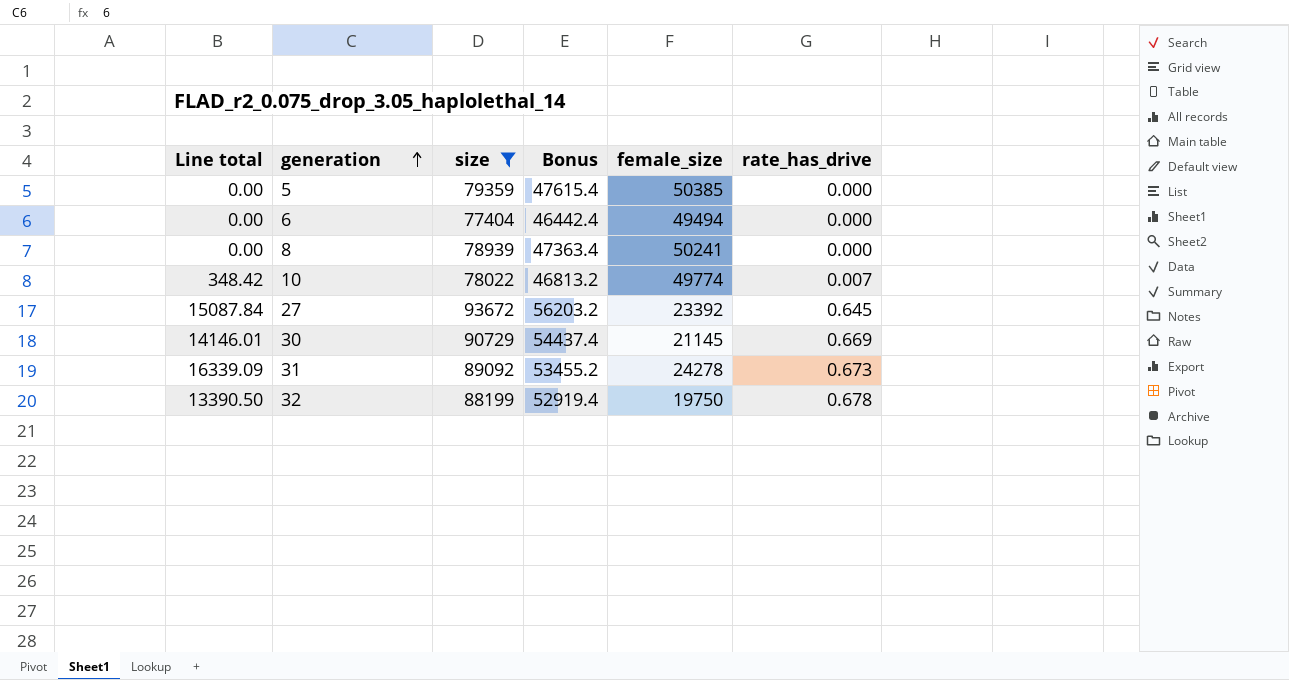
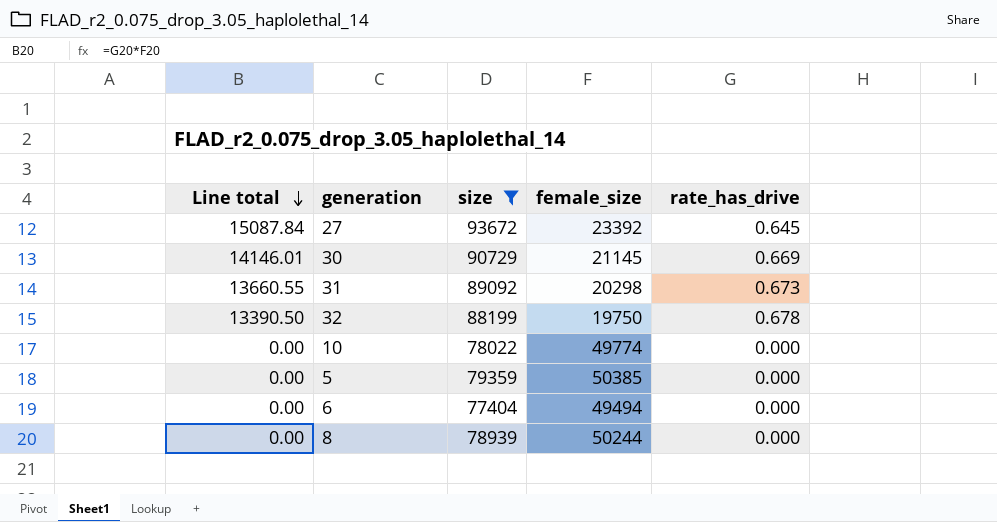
row order: generation ascending -> Line total descending
column Bonus | formula: [size] * 0.6 -> none
31 | Line total: 16339.09 -> 13660.55
31 | female_size: 24278 -> 20298
10 | Line total: 348.42 -> 0.00
10 | rate_has_drive: 0.007 -> 0.000
8 | female_size: 50241 -> 50244

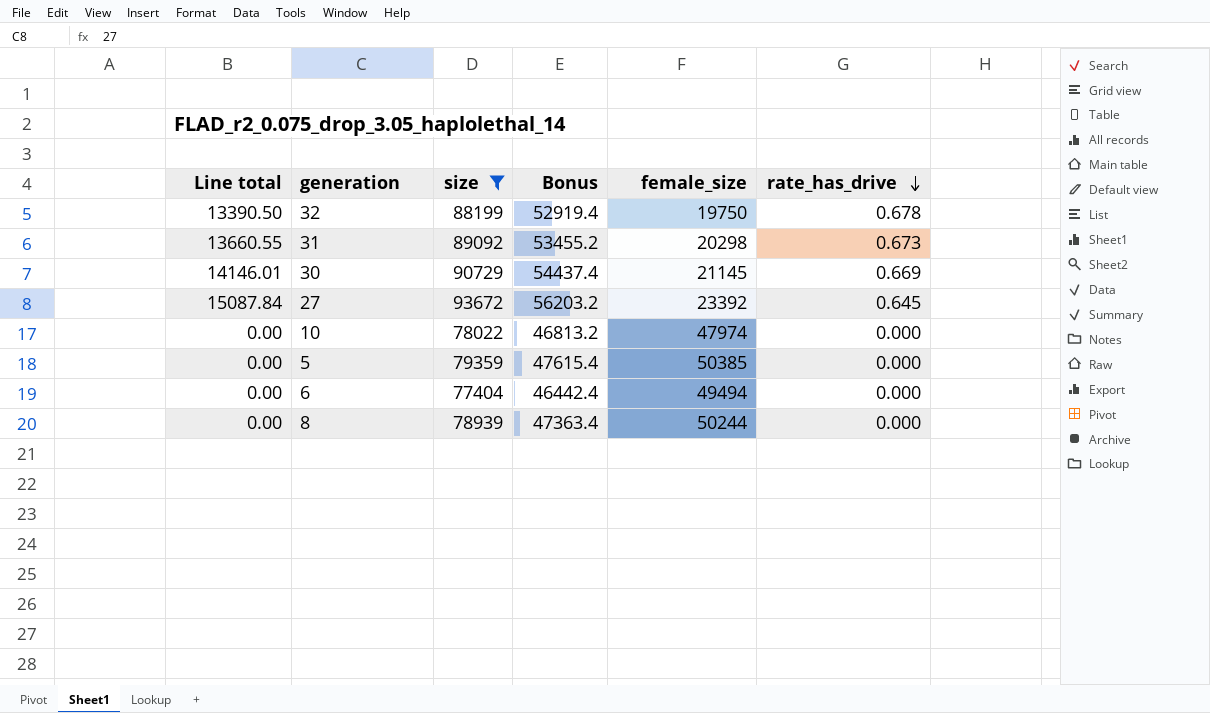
row order: Line total descending -> rate_has_drive descending
column Bonus | formula: none -> [size] * 0.6
10 | female_size: 49774 -> 47974

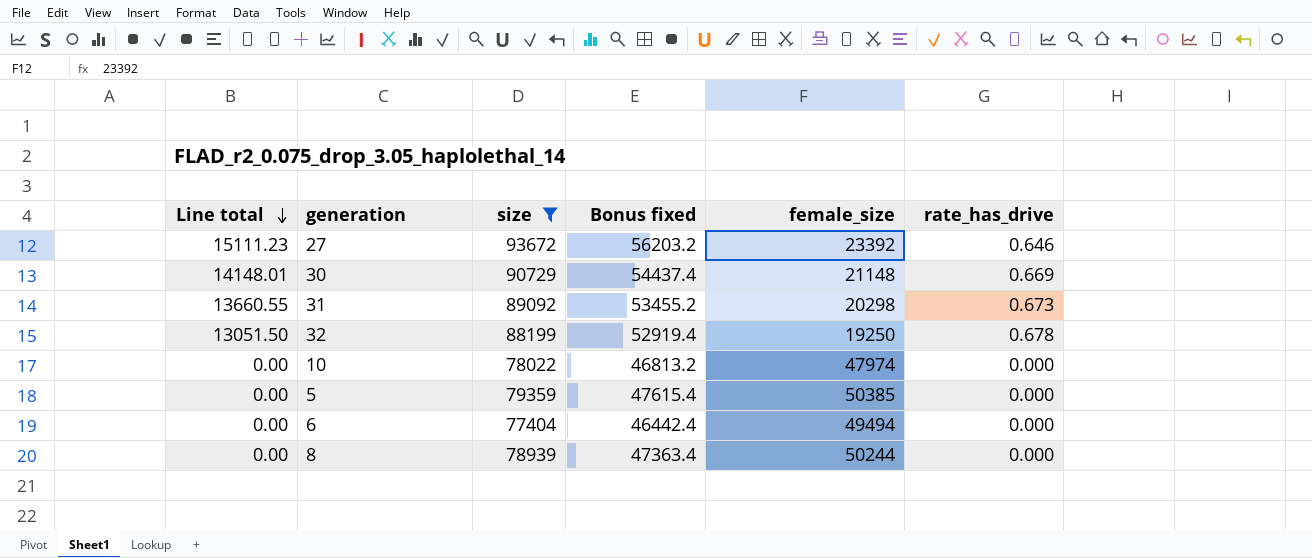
row order: rate_has_drive descending -> Line total descending
column name: Bonus -> Bonus fixed
27 | Line total: 15087.84 -> 15111.23
27 | rate_has_drive: 0.645 -> 0.646
30 | Line total: 14146.01 -> 14148.01
30 | female_size: 21145 -> 21148
32 | Line total: 13390.50 -> 13051.50
32 | female_size: 19750 -> 19250

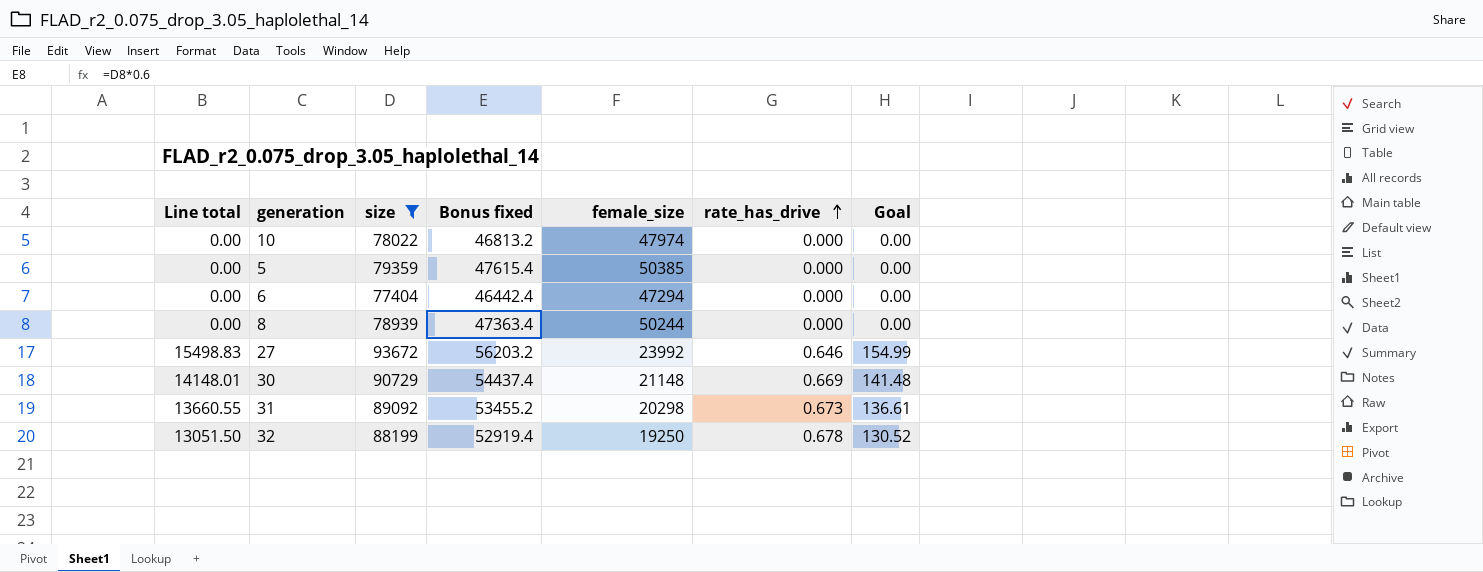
row order: Line total descending -> rate_has_drive ascending
column Goal | formula: none -> [Line total] * 0.01
6 | female_size: 49494 -> 47294
27 | Line total: 15111.23 -> 15498.83
27 | female_size: 23392 -> 23992

